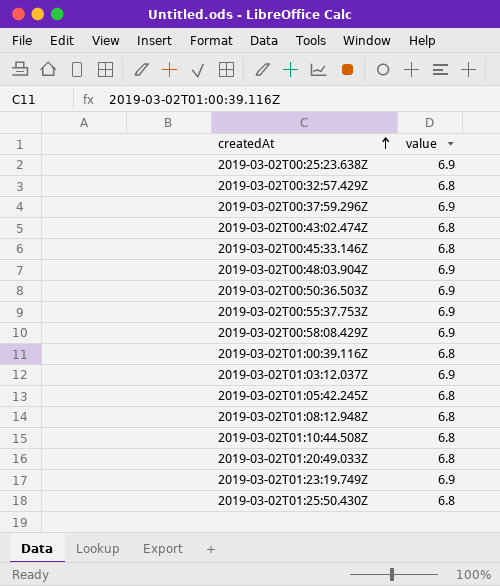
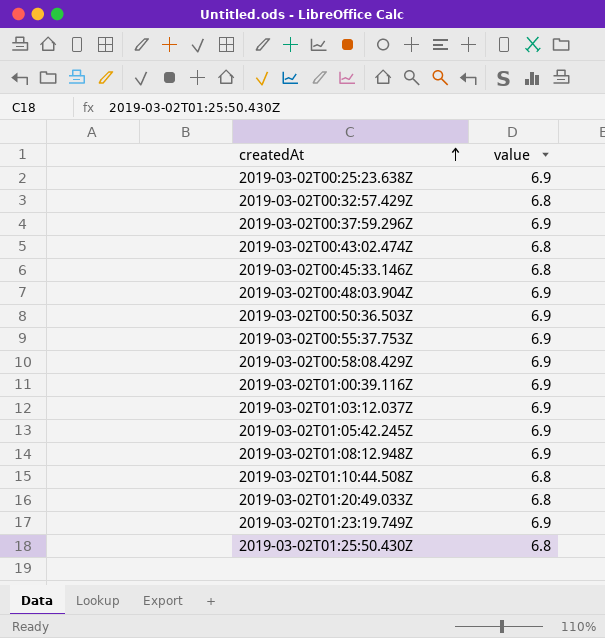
2019-03-02T01:00:39.116Z | value: 6.8 -> 6.9
2019-03-02T01:05:42.245Z | value: 6.8 -> 6.9
2019-03-02T01:08:12.948Z | value: 6.8 -> 6.9

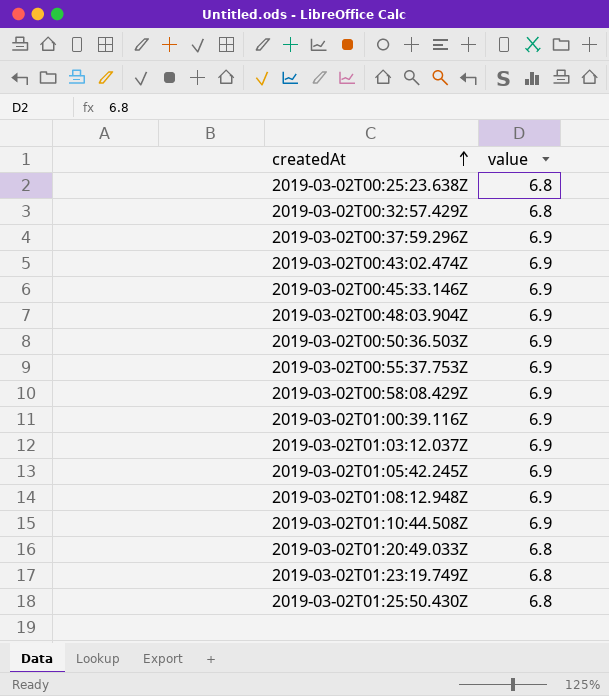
2019-03-02T00:25:23.638Z | value: 6.9 -> 6.8
2019-03-02T00:43:02.474Z | value: 6.8 -> 6.9
2019-03-02T00:45:33.146Z | value: 6.8 -> 6.9
2019-03-02T01:10:44.508Z | value: 6.8 -> 6.9
2019-03-02T01:23:19.749Z | value: 6.9 -> 6.8

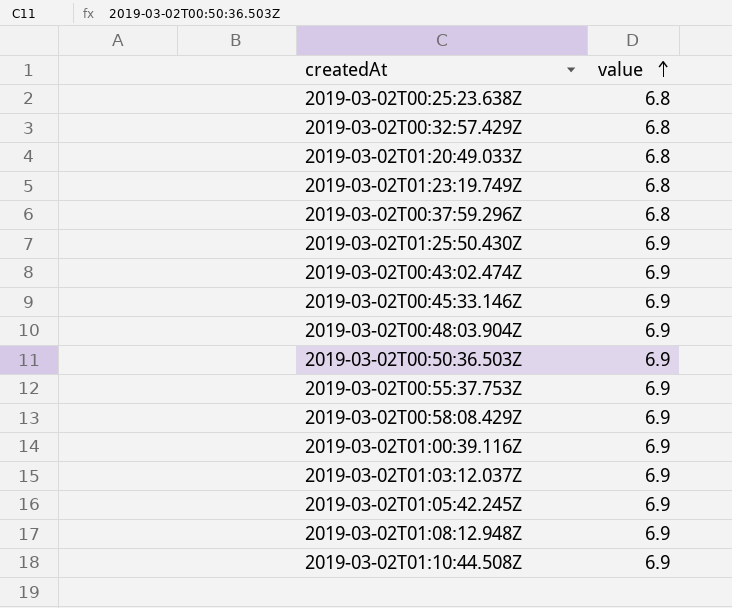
row order: createdAt ascending -> value ascending
2019-03-02T00:37:59.296Z | value: 6.9 -> 6.8
2019-03-02T01:25:50.430Z | value: 6.8 -> 6.9

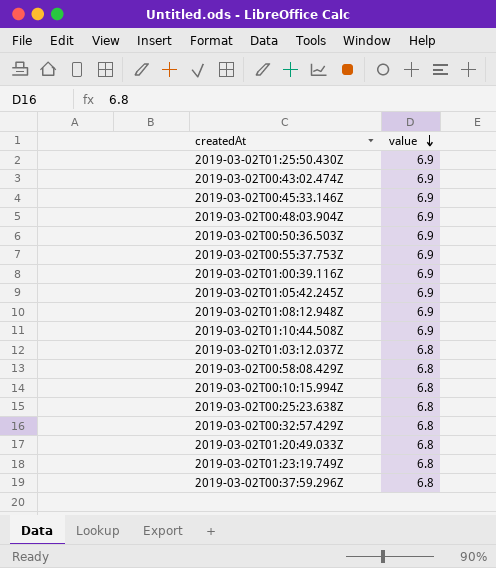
row order: value ascending -> value descending
2019-03-02T01:03:12.037Z | value: 6.9 -> 6.8
2019-03-02T00:58:08.429Z | value: 6.9 -> 6.8
row 2019-03-02T00:10:15.994Z: none -> 6.8

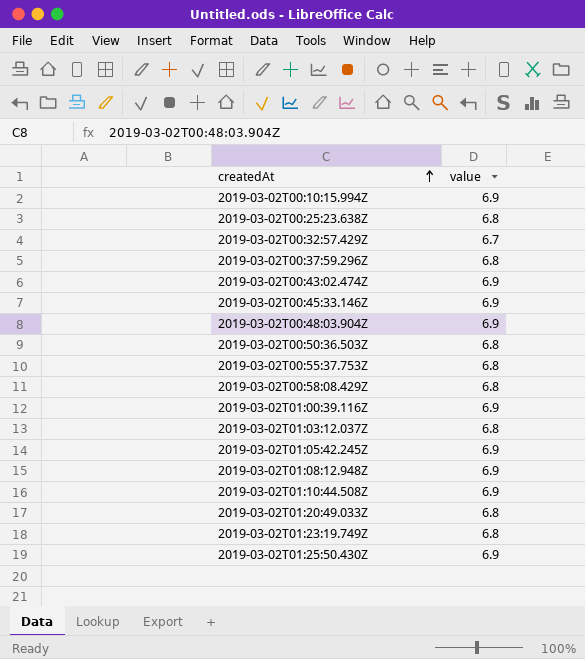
row order: value descending -> createdAt ascending
2019-03-02T00:10:15.994Z | value: 6.8 -> 6.9
2019-03-02T00:32:57.429Z | value: 6.8 -> 6.7
2019-03-02T00:50:36.503Z | value: 6.9 -> 6.8
2019-03-02T00:55:37.753Z | value: 6.9 -> 6.8

